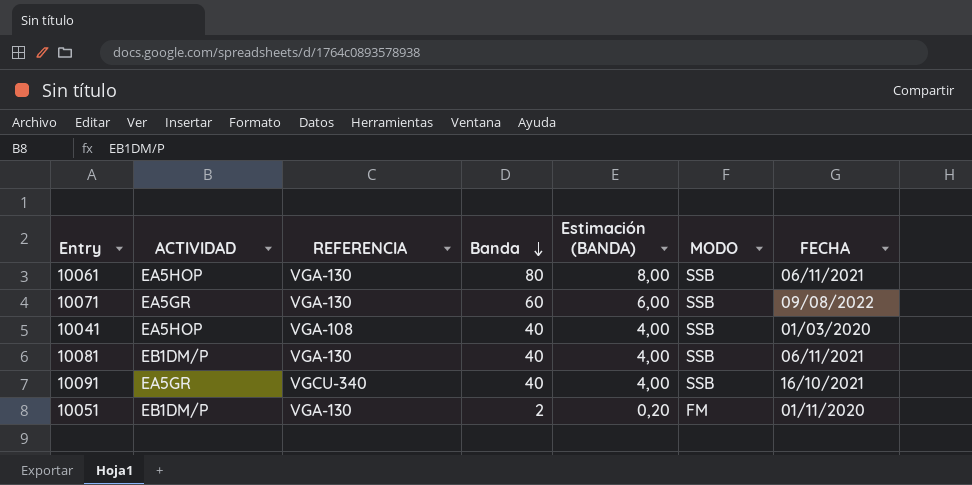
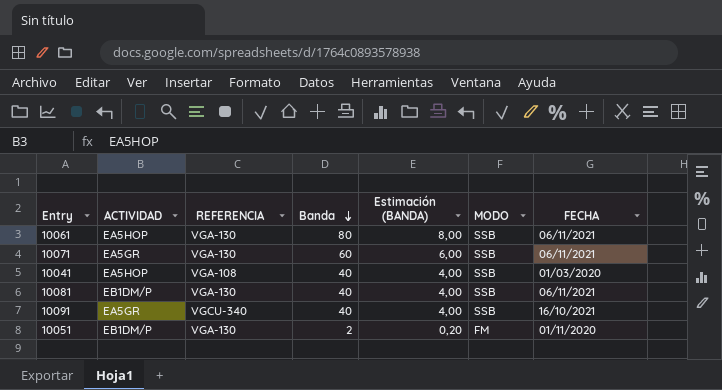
10071 | FECHA: 09/08/2022 -> 06/11/2021

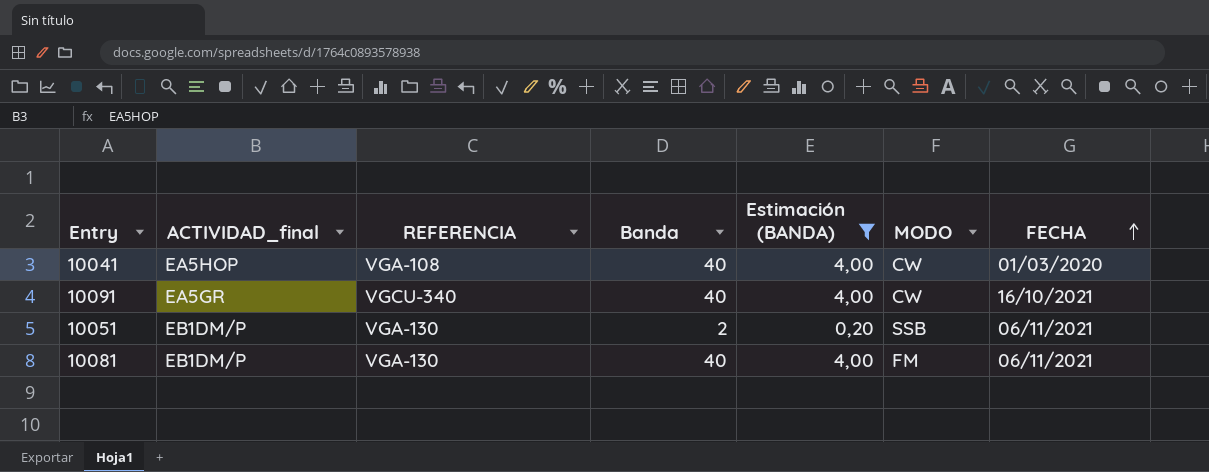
filter: none -> Estimación (BANDA) <= 4,00
row order: Banda descending -> FECHA ascending
column name: ACTIVIDAD -> ACTIVIDAD_final
10041 | MODO: SSB -> CW
10091 | MODO: SSB -> CW
10051 | MODO: FM -> SSB
10051 | FECHA: 01/11/2020 -> 06/11/2021
10081 | MODO: SSB -> FM

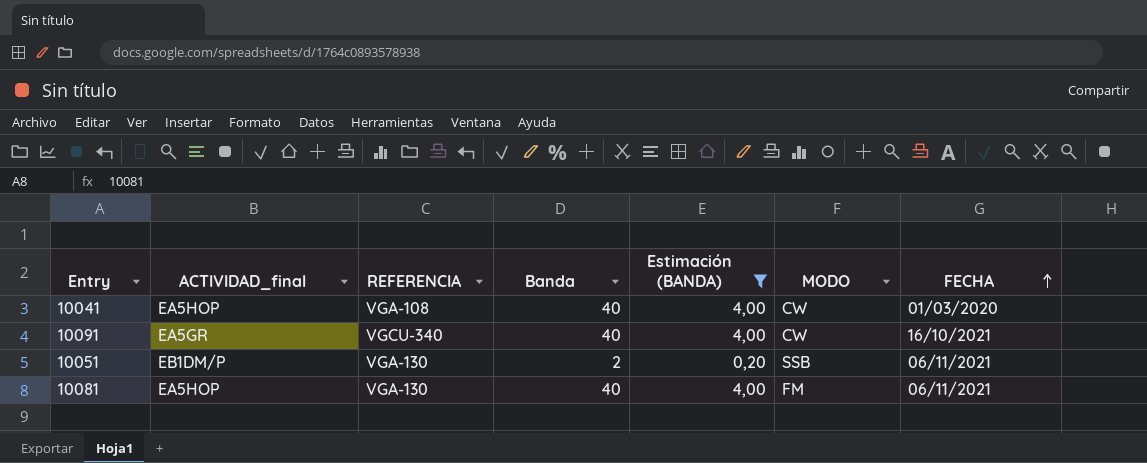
10081 | ACTIVIDAD_final: EB1DM/P -> EA5HOP

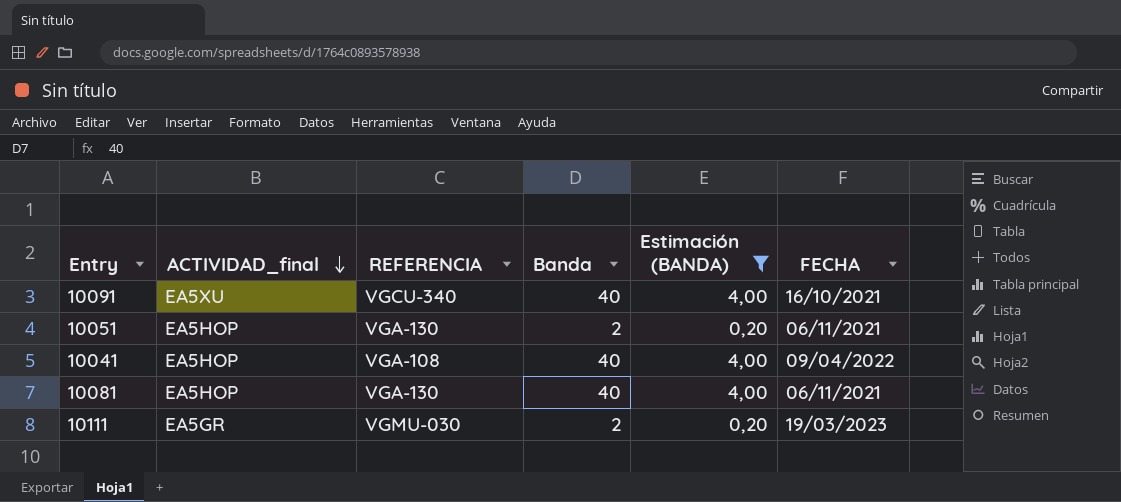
row order: FECHA ascending -> ACTIVIDAD_final descending
column MODO | position: 6 -> none
10091 | ACTIVIDAD_final: EA5GR -> EA5XU
10051 | ACTIVIDAD_final: EB1DM/P -> EA5HOP
10041 | FECHA: 01/03/2020 -> 09/04/2022
row 10111: none -> EA5GR | VGMU-030 | 2 | 0,20 | 19/03/2023

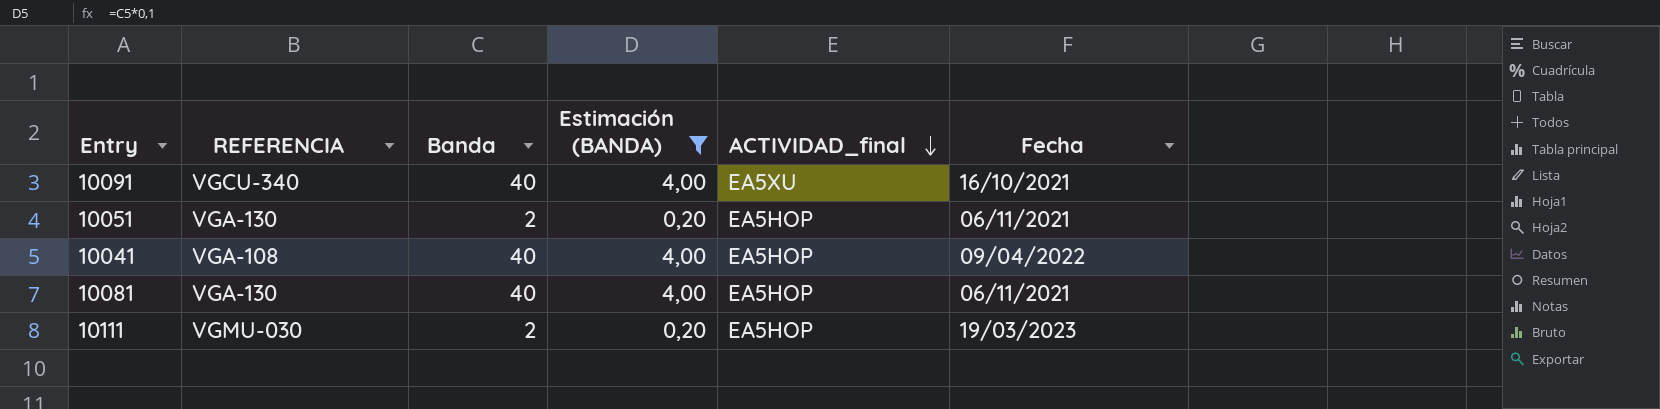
column ACTIVIDAD_final | position: 2 -> 5
column name: FECHA -> Fecha
10111 | ACTIVIDAD_final: EA5GR -> EA5HOP

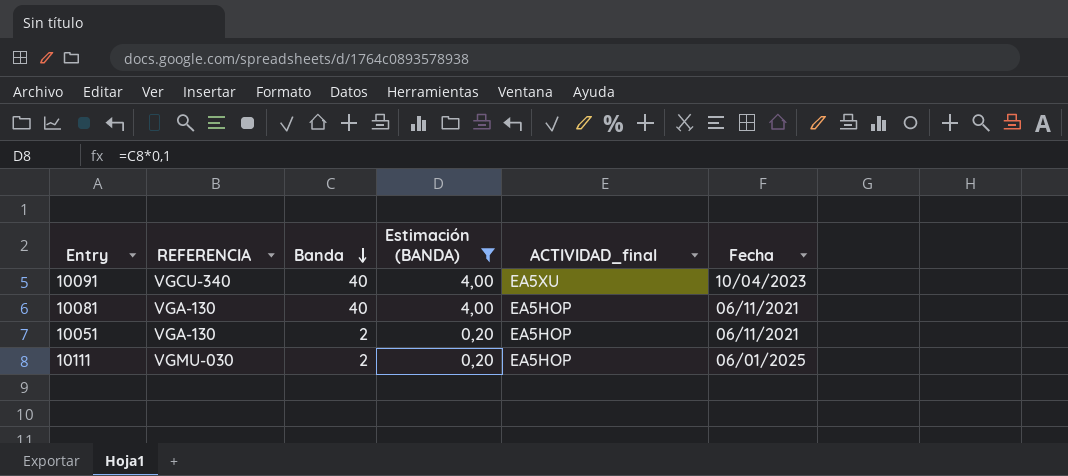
row order: ACTIVIDAD_final descending -> Banda descending
row 10041: VGA-108 | 40 | 4,00 | EA5HOP | 09/04/2022 -> none
10091 | Fecha: 16/10/2021 -> 10/04/2023
10111 | Fecha: 19/03/2023 -> 06/01/2025

